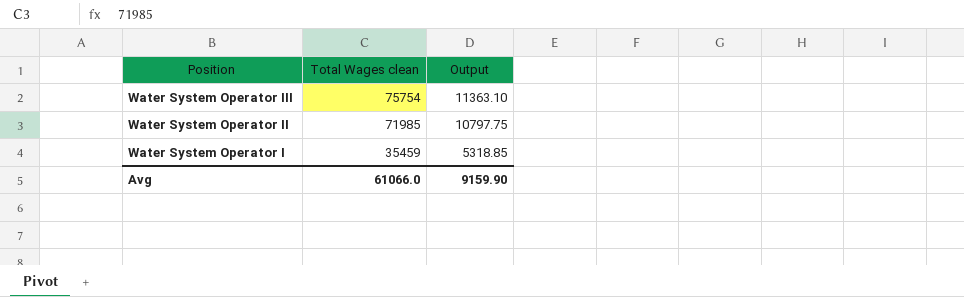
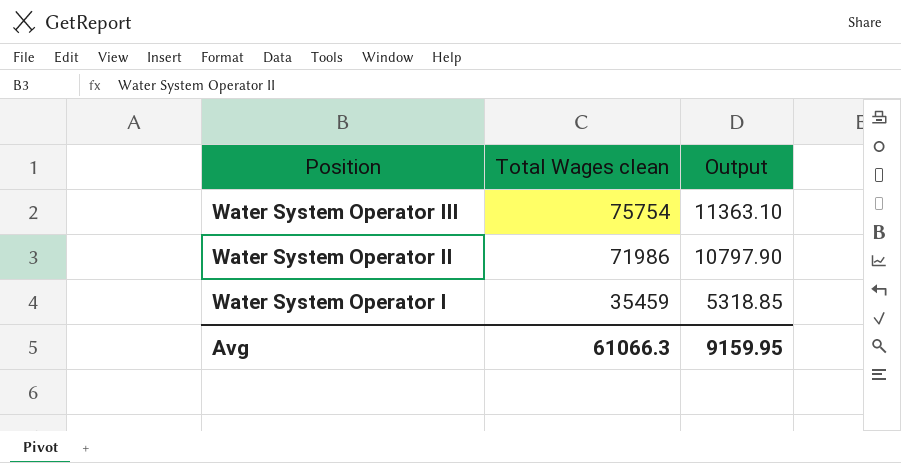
Water System Operator II | Total Wages clean: 71985 -> 71986
Water System Operator II | Output: 10797.75 -> 10797.90
Avg | Total Wages clean: 61066.0 -> 61066.3
Avg | Output: 9159.90 -> 9159.95

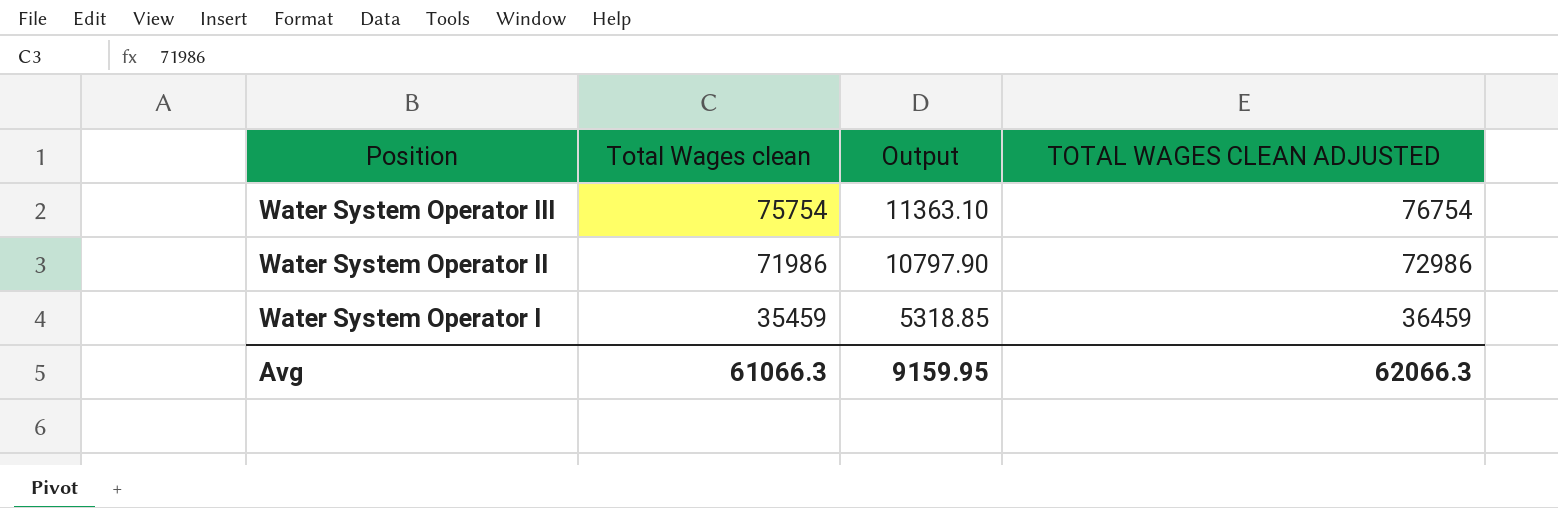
column TOTAL WAGES CLEAN ADJUSTED | formula: none -> [Total Wages clean] + 1000

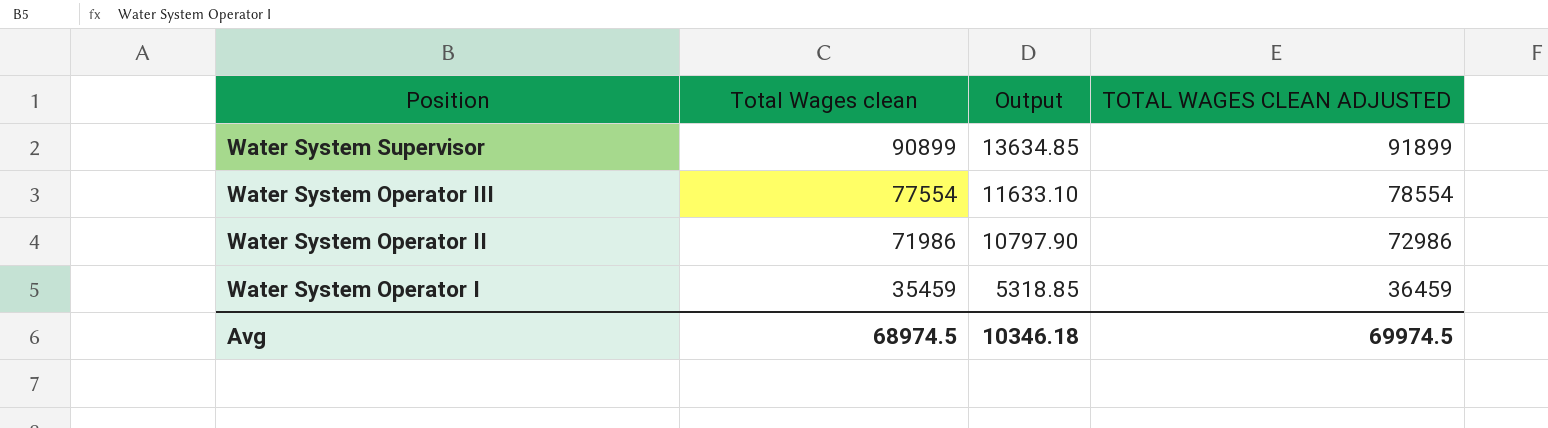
row Water System Supervisor: none -> 90899 | 13634.85 | 91899
Water System Operator III | Total Wages clean: 75754 -> 77554
Water System Operator III | Output: 11363.10 -> 11633.10
Water System Operator III | TOTAL WAGES CLEAN ADJUSTED: 76754 -> 78554
Avg | Total Wages clean: 61066.3 -> 68974.5
Avg | Output: 9159.95 -> 10346.18
Avg | TOTAL WAGES CLEAN ADJUSTED: 62066.3 -> 69974.5

